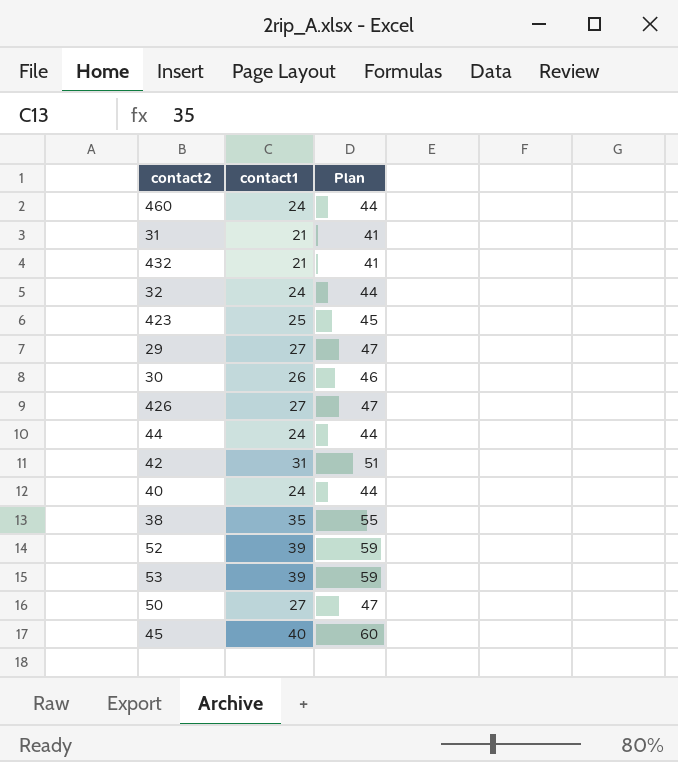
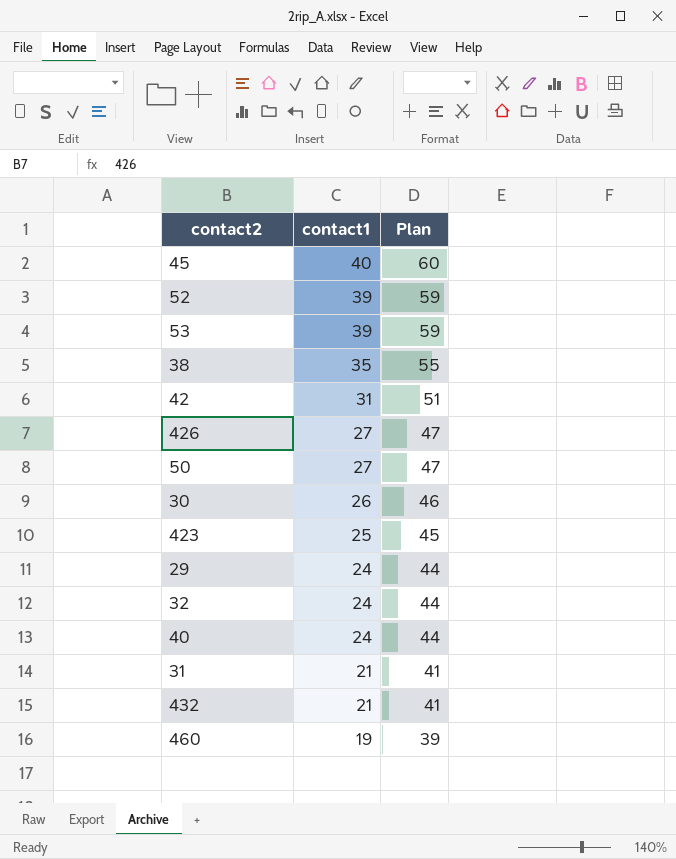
row order: none -> contact1 descending
row 44: 24 | 44 -> none
29 | contact1: 27 -> 24
29 | Plan: 47 -> 44
460 | contact1: 24 -> 19
460 | Plan: 44 -> 39

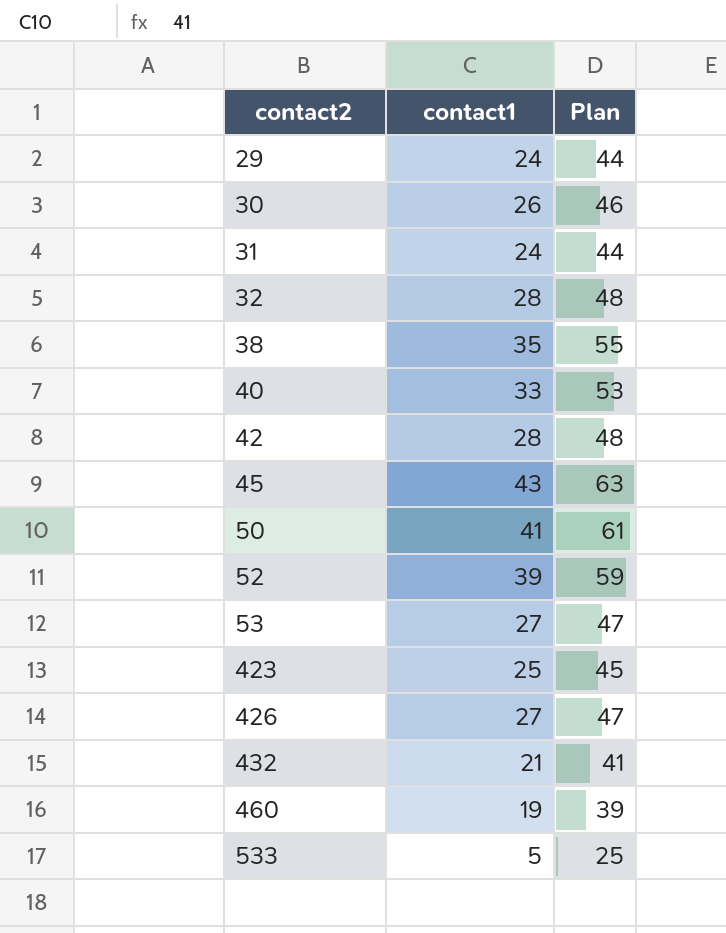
row order: contact1 descending -> contact2 ascending
31 | contact1: 21 -> 24
31 | Plan: 41 -> 44
32 | contact1: 24 -> 28
32 | Plan: 44 -> 48
40 | contact1: 24 -> 33
40 | Plan: 44 -> 53
42 | contact1: 31 -> 28
42 | Plan: 51 -> 48
45 | contact1: 40 -> 43
45 | Plan: 60 -> 63
50 | contact1: 27 -> 41
50 | Plan: 47 -> 61
53 | contact1: 39 -> 27
53 | Plan: 59 -> 47
row 533: none -> 5 | 25

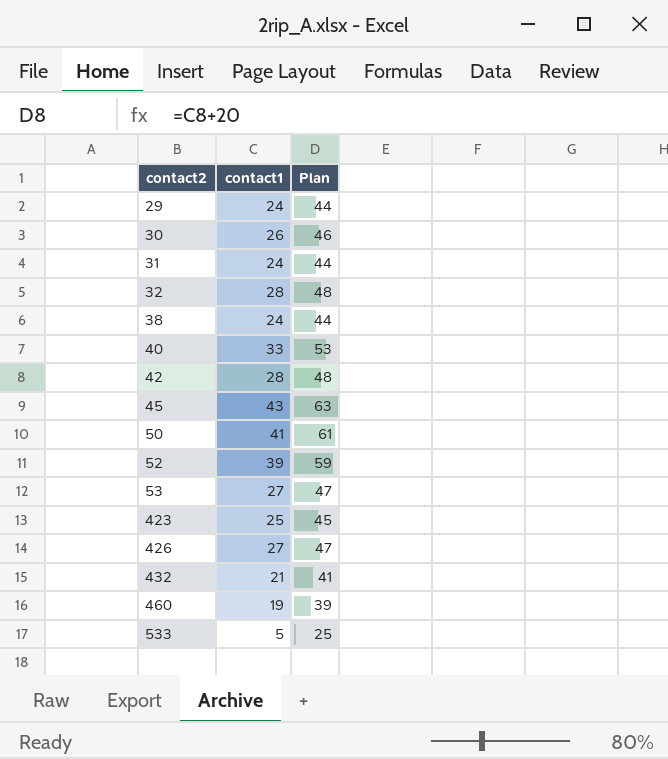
38 | contact1: 35 -> 24
38 | Plan: 55 -> 44

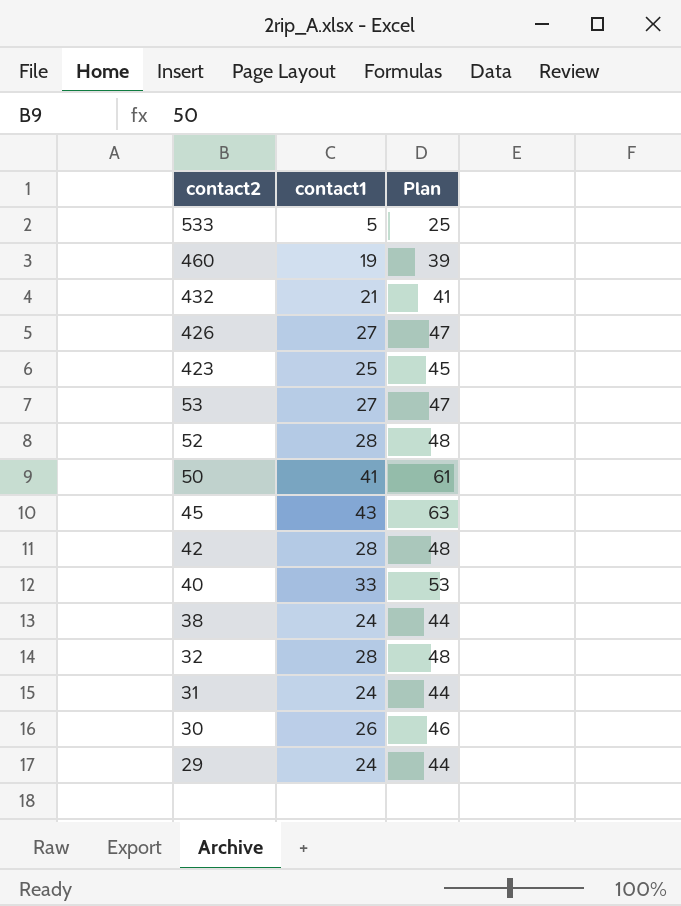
row order: contact2 ascending -> contact2 descending
52 | contact1: 39 -> 28
52 | Plan: 59 -> 48

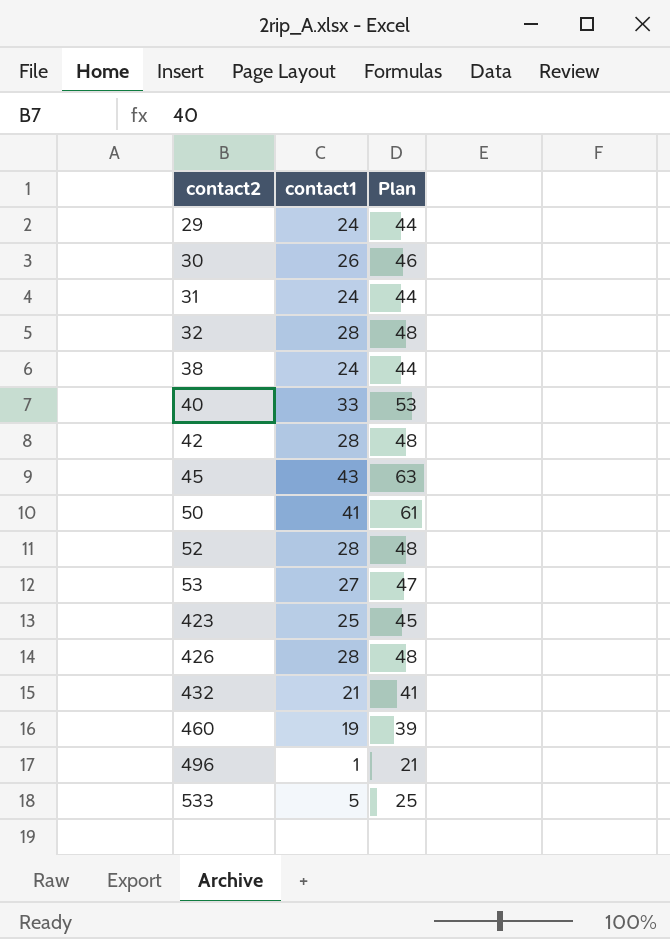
row order: contact2 descending -> contact2 ascending
426 | contact1: 27 -> 28
426 | Plan: 47 -> 48
row 496: none -> 1 | 21

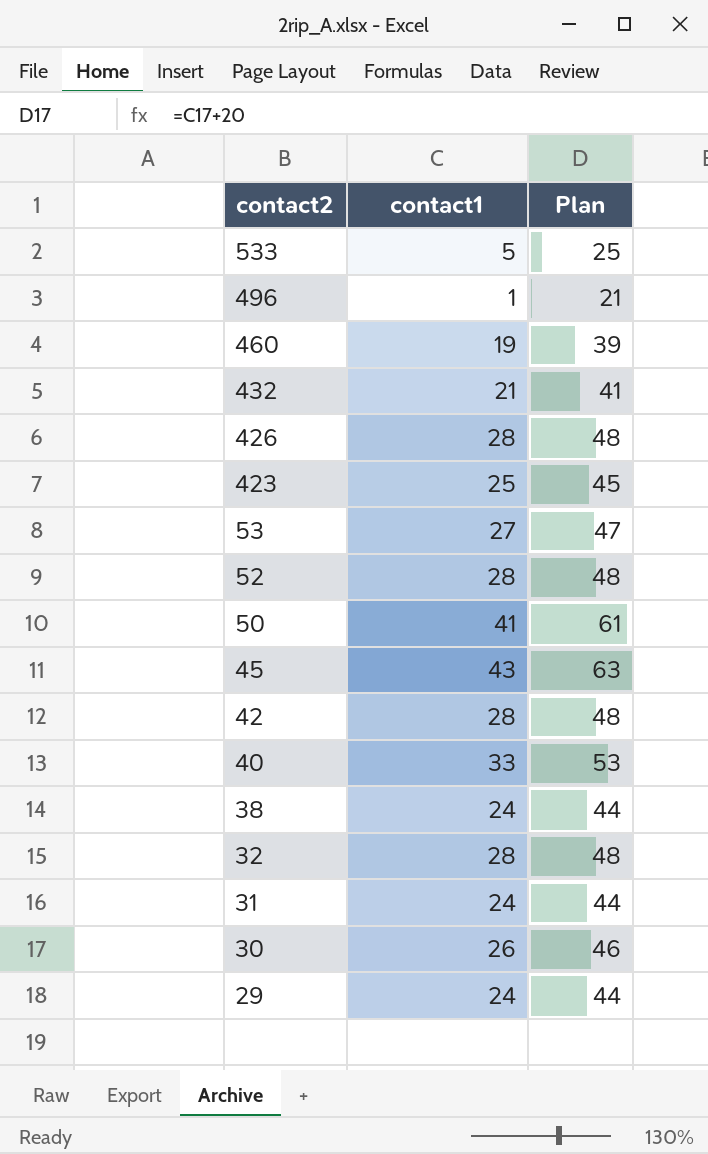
row order: contact2 ascending -> contact2 descending

